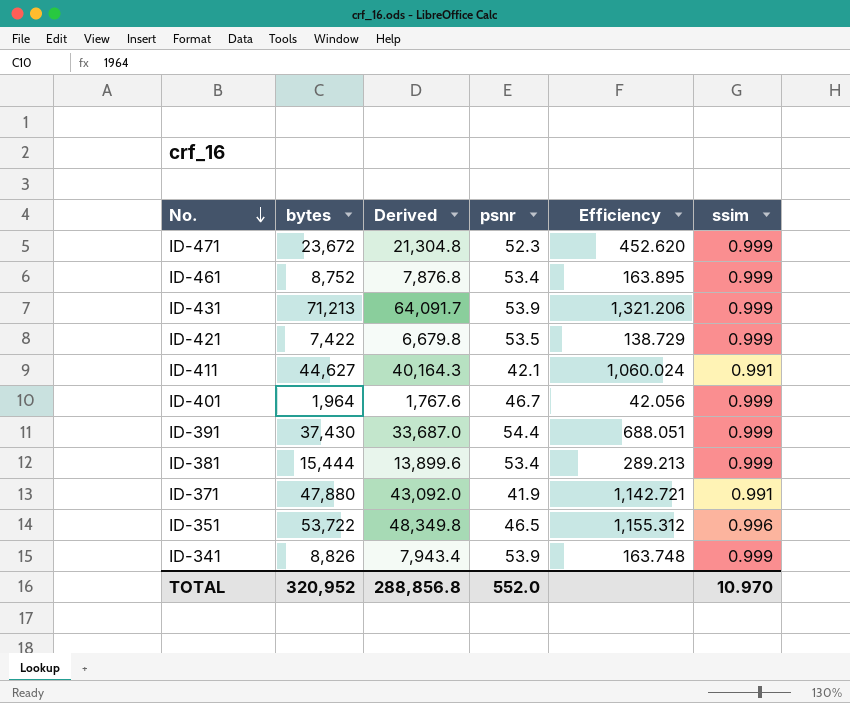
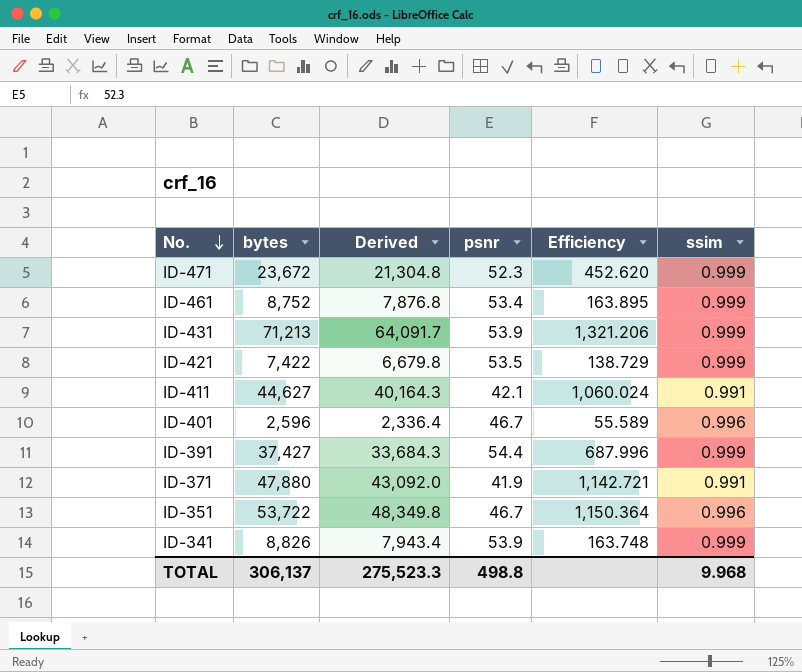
row ID-381: 15,444 | 13,899.6 | 53.4 | 289.213 | 0.999 -> none
ID-401 | bytes: 1,964 -> 2,596
ID-401 | Derived: 1,767.6 -> 2,336.4
ID-401 | Efficiency: 42.056 -> 55.589
ID-401 | ssim: 0.999 -> 0.996
ID-391 | bytes: 37,430 -> 37,427
ID-391 | Derived: 33,687.0 -> 33,684.3
ID-391 | Efficiency: 688.051 -> 687.996
ID-351 | psnr: 46.5 -> 46.7
ID-351 | Efficiency: 1,155.312 -> 1,150.364
TOTAL | bytes: 320,952 -> 306,137
TOTAL | Derived: 288,856.8 -> 275,523.3
TOTAL | psnr: 552.0 -> 498.8
TOTAL | ssim: 10.970 -> 9.968

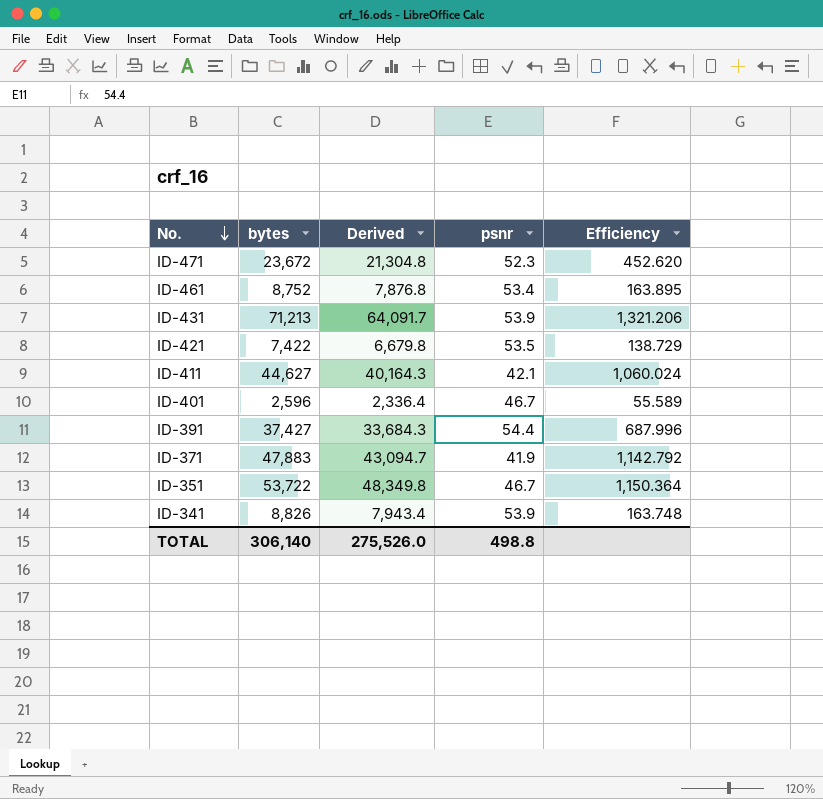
column ssim | position: 6 -> none
ID-371 | bytes: 47,880 -> 47,883
ID-371 | Derived: 43,092.0 -> 43,094.7
ID-371 | Efficiency: 1,142.721 -> 1,142.792
TOTAL | bytes: 306,137 -> 306,140
TOTAL | Derived: 275,523.3 -> 275,526.0

